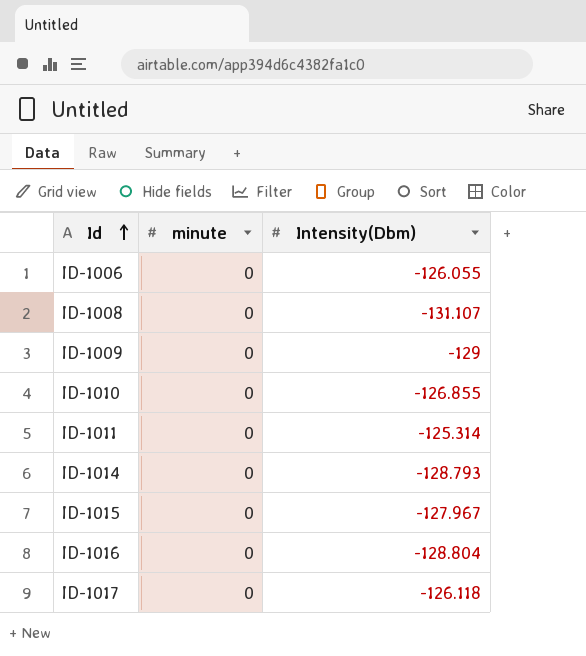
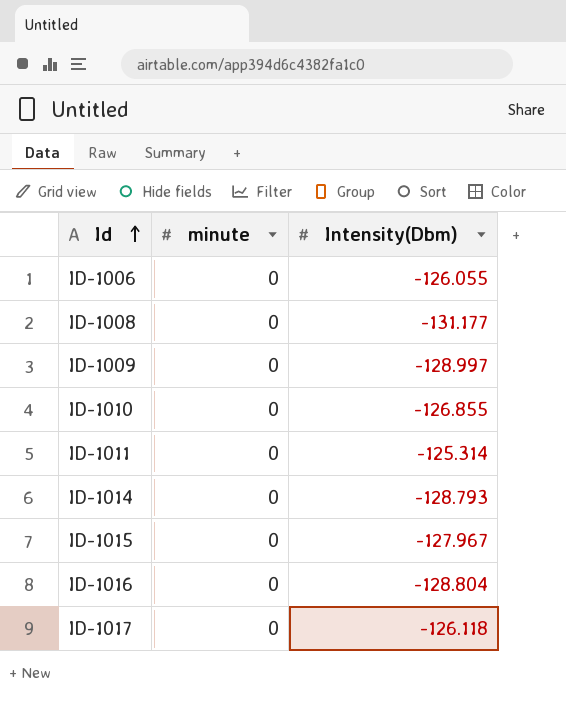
ID-1008 | Intensity(Dbm): -131.107 -> -131.177
ID-1009 | Intensity(Dbm): -129 -> -128.997

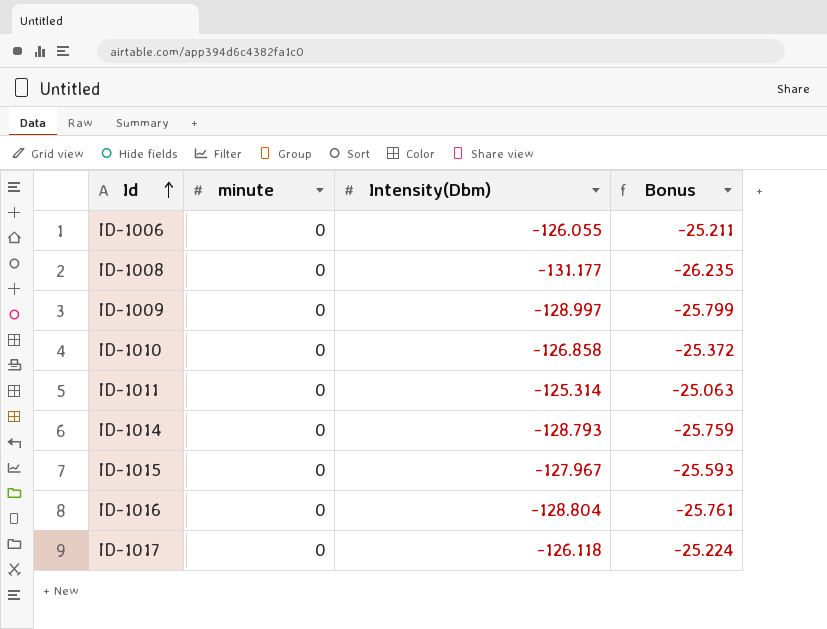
column Bonus | formula: none -> [Intensity(Dbm)] * 0.2
ID-1010 | Intensity(Dbm): -126.855 -> -126.858

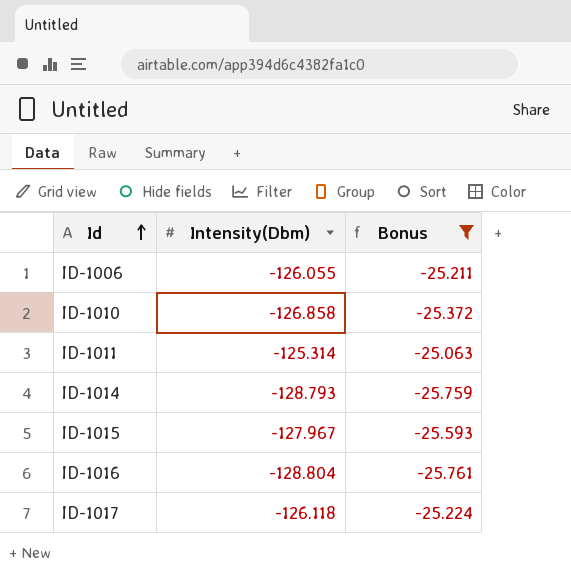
filter: none -> Bonus >= -25.761
column minute | position: 2 -> none

